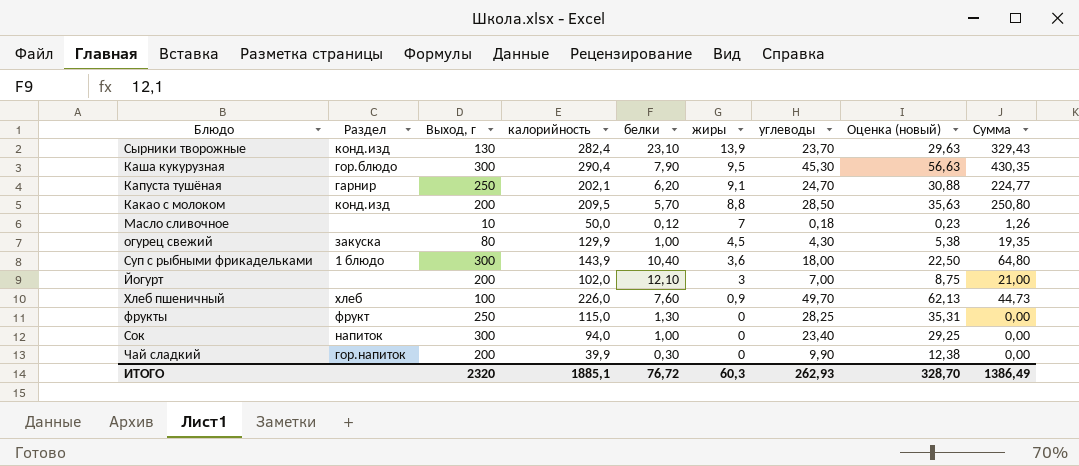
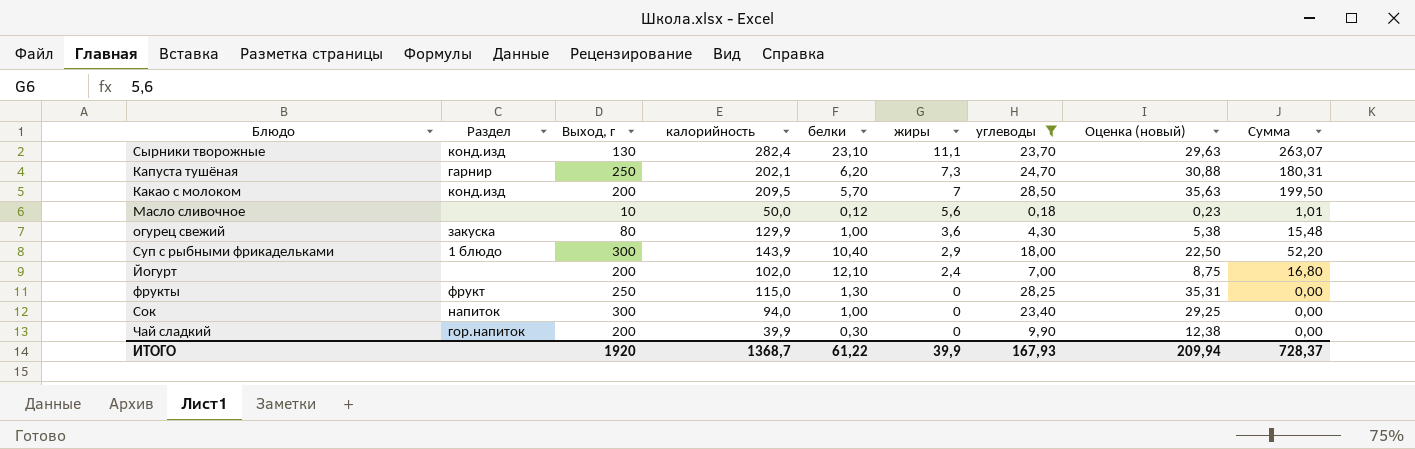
filter: none -> углеводы <= 28,50
Сырники творожные | жиры: 13,9 -> 11,1
Сырники творожные | Сумма: 329,43 -> 263,07
Капуста тушёная | жиры: 9,1 -> 7,3
Капуста тушёная | Сумма: 224,77 -> 180,31
Какао с молоком | жиры: 8,8 -> 7
Какао с молоком | Сумма: 250,80 -> 199,50
Масло сливочное | жиры: 7 -> 5,6
Масло сливочное | Сумма: 1,26 -> 1,01
огурец свежий | жиры: 4,5 -> 3,6
огурец свежий | Сумма: 19,35 -> 15,48
Суп с рыбными фрикадельками | жиры: 3,6 -> 2,9
Суп с рыбными фрикадельками | Сумма: 64,80 -> 52,20
Йогурт | жиры: 3 -> 2,4
Йогурт | Сумма: 21,00 -> 16,80
ИТОГО | Выход, г: 2320 -> 1920
ИТОГО | калорийность: 1885,1 -> 1368,7
ИТОГО | белки: 76,72 -> 61,22
ИТОГО | жиры: 60,3 -> 39,9
ИТОГО | углеводы: 262,93 -> 167,93
ИТОГО | Оценка (новый): 328,70 -> 209,94
ИТОГО | Сумма: 1386,49 -> 728,37

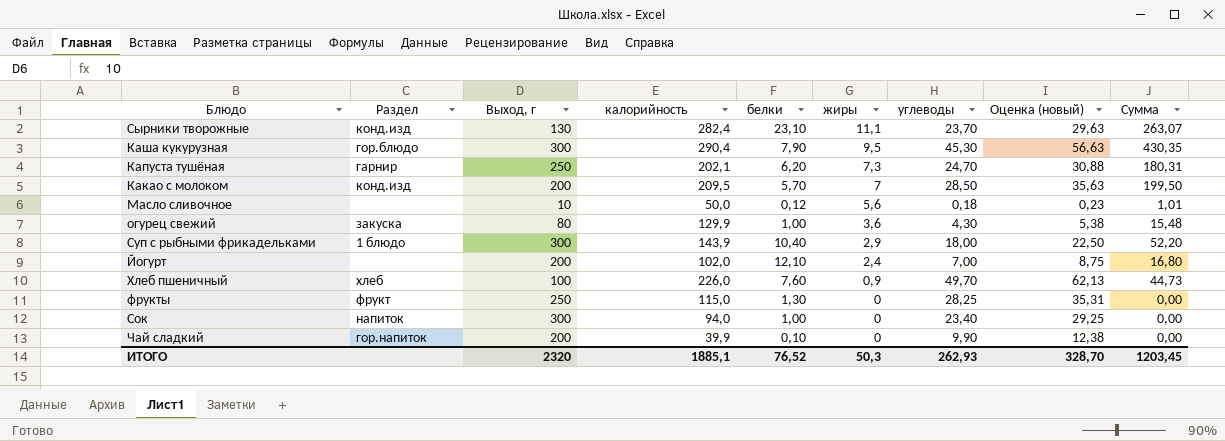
filter: углеводы <= 28,50 -> none
Чай сладкий | белки: 0,30 -> 0,10
ИТОГО | Выход, г: 1920 -> 2320
ИТОГО | калорийность: 1368,7 -> 1885,1
ИТОГО | белки: 61,22 -> 76,52
ИТОГО | жиры: 39,9 -> 50,3
ИТОГО | углеводы: 167,93 -> 262,93
ИТОГО | Оценка (новый): 209,94 -> 328,70
ИТОГО | Сумма: 728,37 -> 1203,45

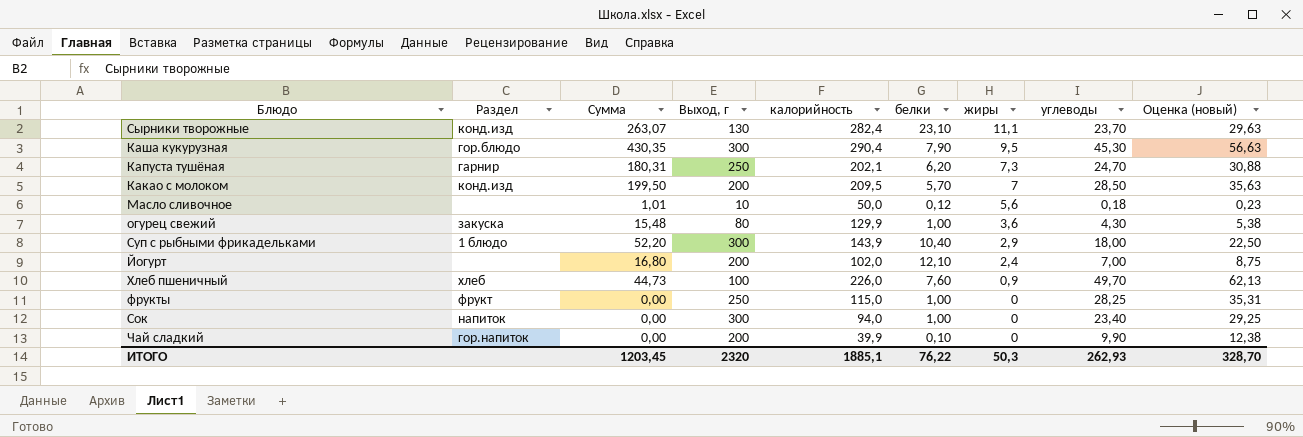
column Сумма | position: 9 -> 3
фрукты | белки: 1,30 -> 1,00
ИТОГО | белки: 76,52 -> 76,22

